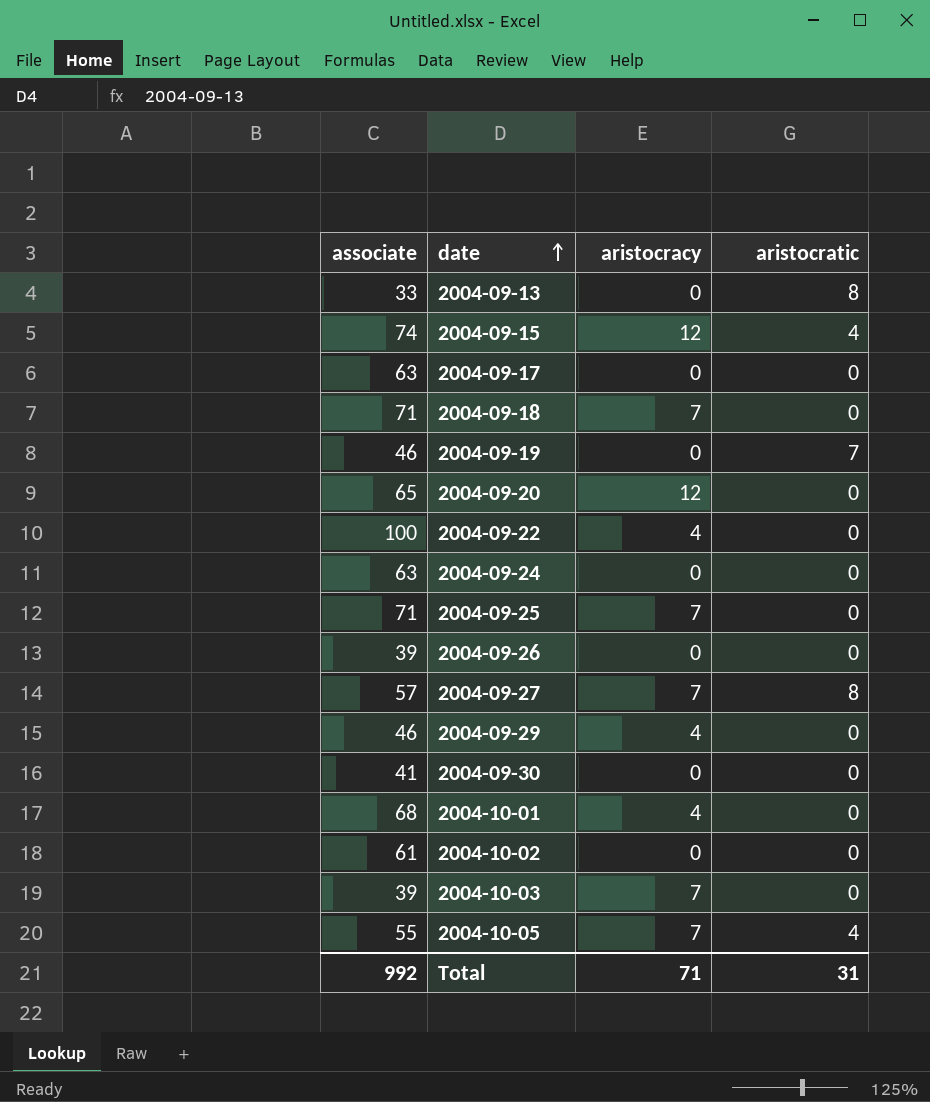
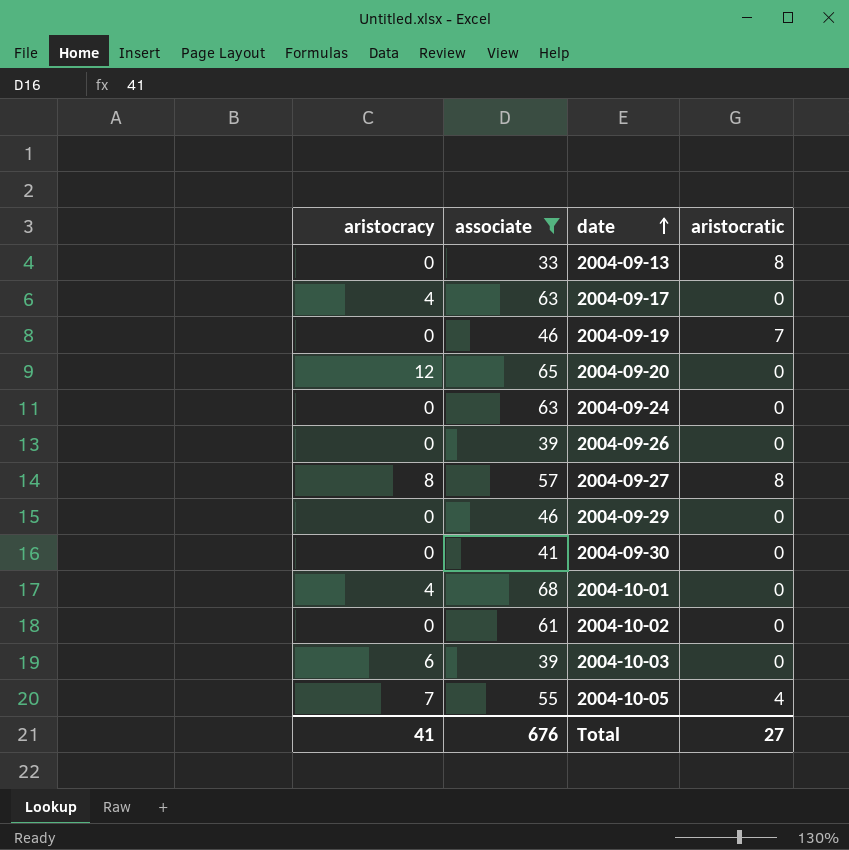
filter: none -> associate <= 68
column aristocracy | position: 3 -> 1
2004-09-17 | aristocracy: 0 -> 4
2004-09-27 | aristocracy: 7 -> 8
2004-09-29 | aristocracy: 4 -> 0
2004-10-03 | aristocracy: 7 -> 6
Total | aristocracy: 71 -> 41
Total | associate: 992 -> 676
Total | aristocratic: 31 -> 27

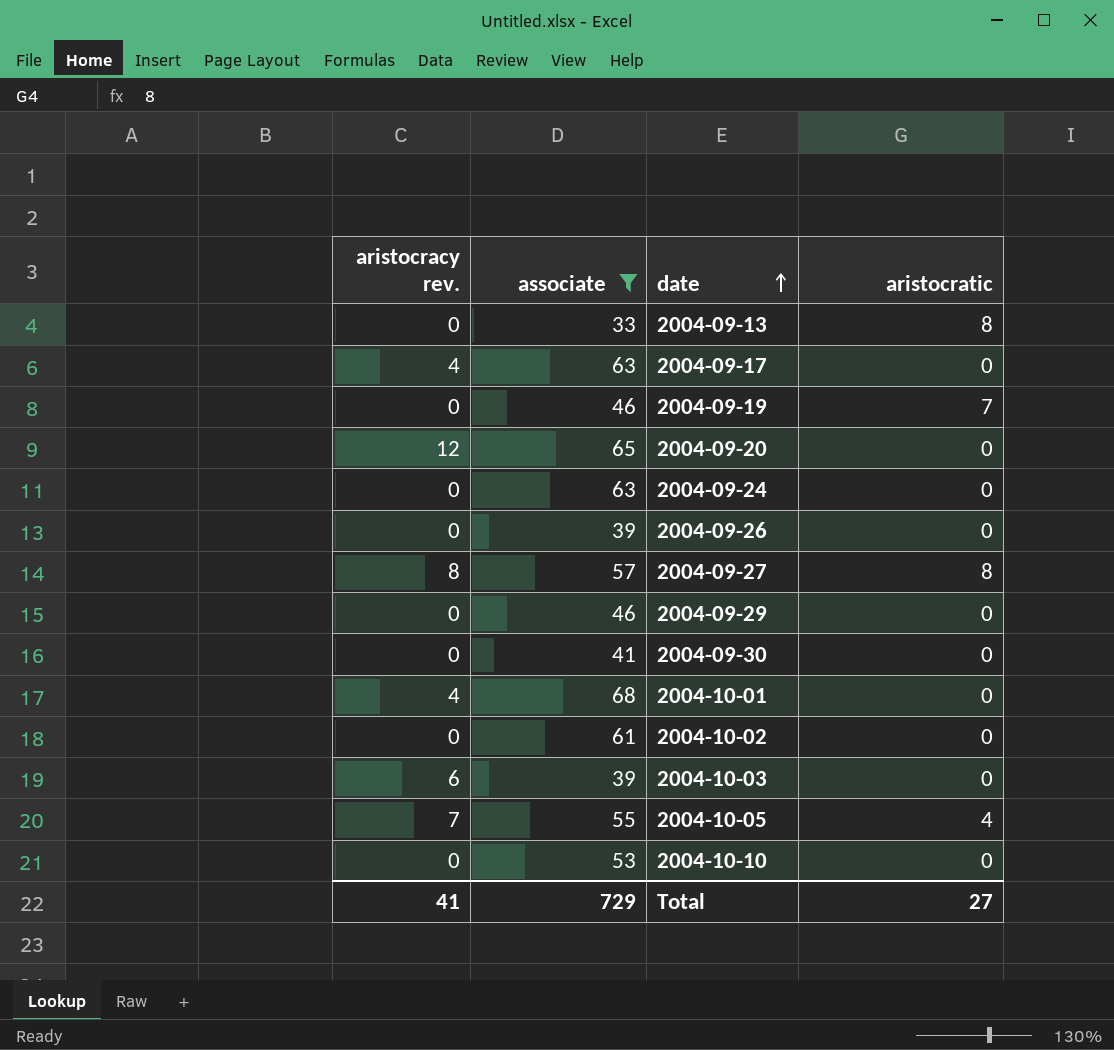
column name: aristocracy -> aristocracy rev.
row 2004-10-10: none -> 0 | 53 | 0
Total | associate: 676 -> 729

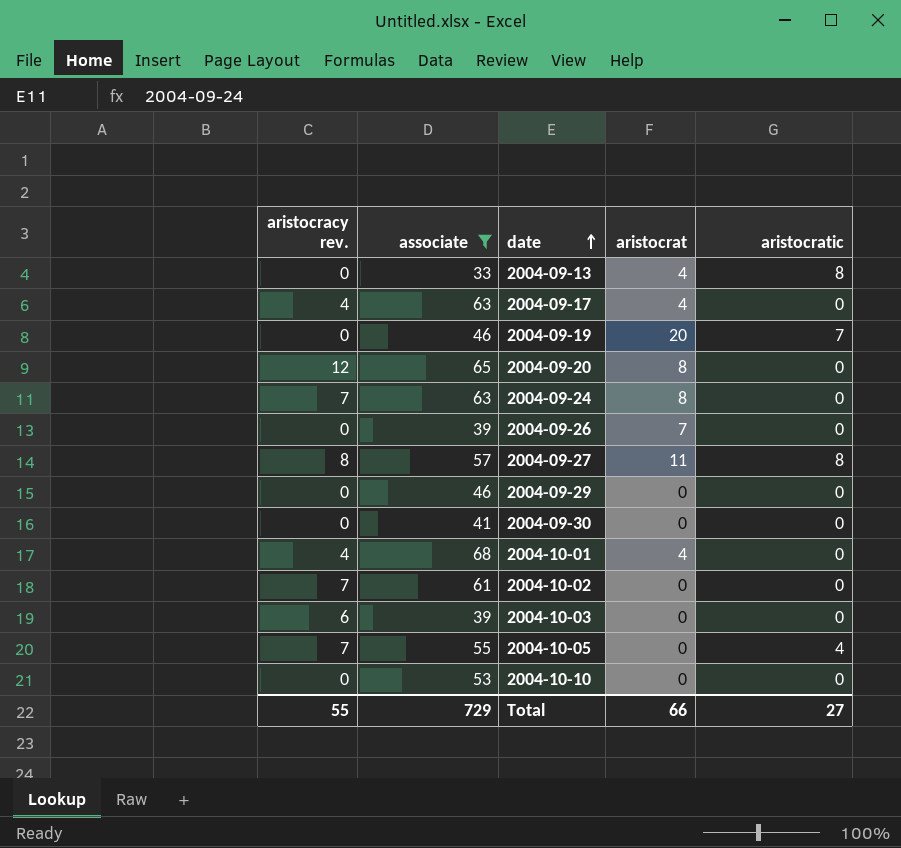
column aristocrat | position: none -> 4
2004-09-24 | aristocracy rev.: 0 -> 7
2004-10-02 | aristocracy rev.: 0 -> 7
Total | aristocracy rev.: 41 -> 55

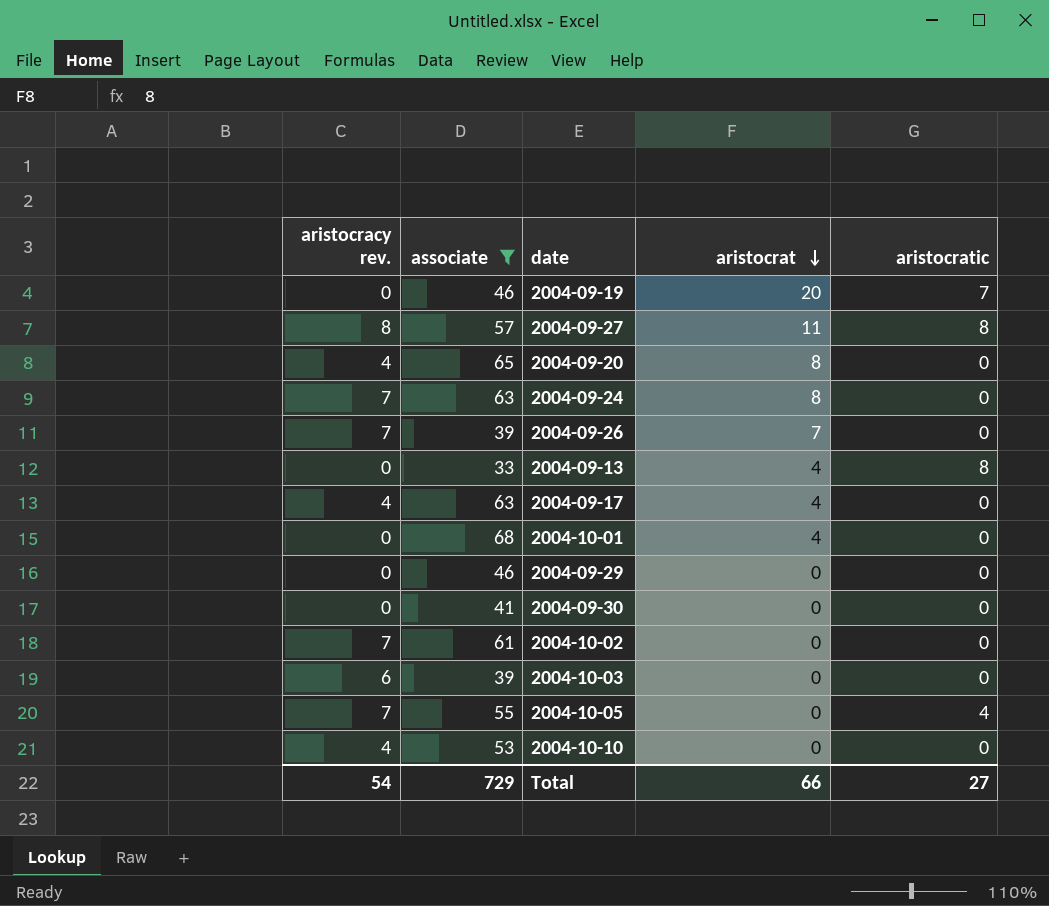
row order: date ascending -> aristocrat descending
2004-09-20 | aristocracy rev.: 12 -> 4
2004-09-26 | aristocracy rev.: 0 -> 7
2004-10-01 | aristocracy rev.: 4 -> 0
2004-10-10 | aristocracy rev.: 0 -> 4
Total | aristocracy rev.: 55 -> 54

